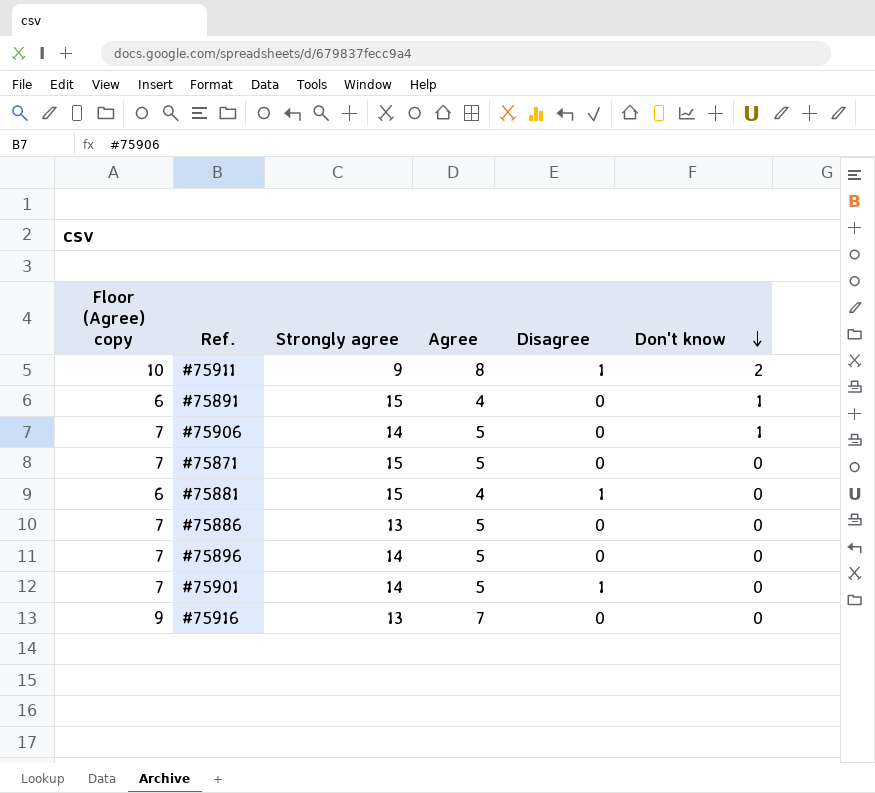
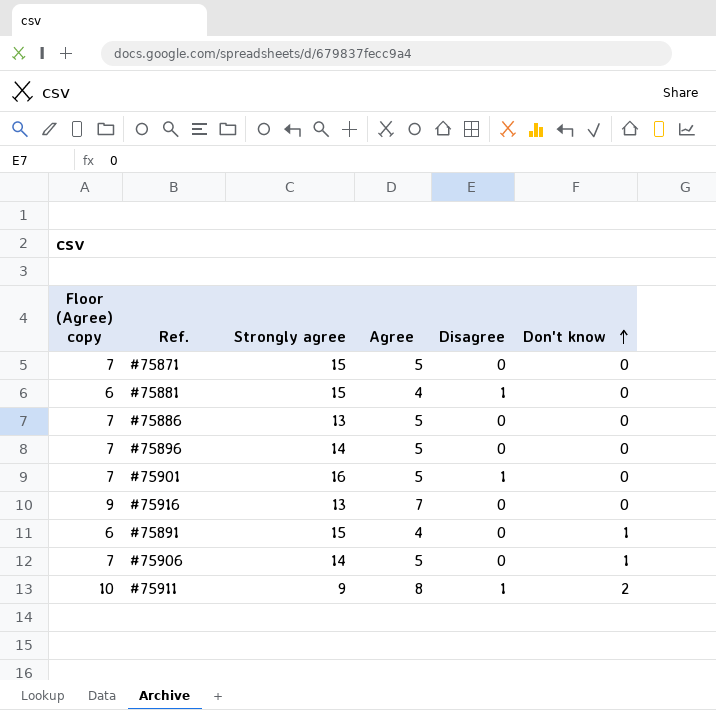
row order: Don't know descending -> Don't know ascending
#75901 | Strongly agree: 14 -> 16

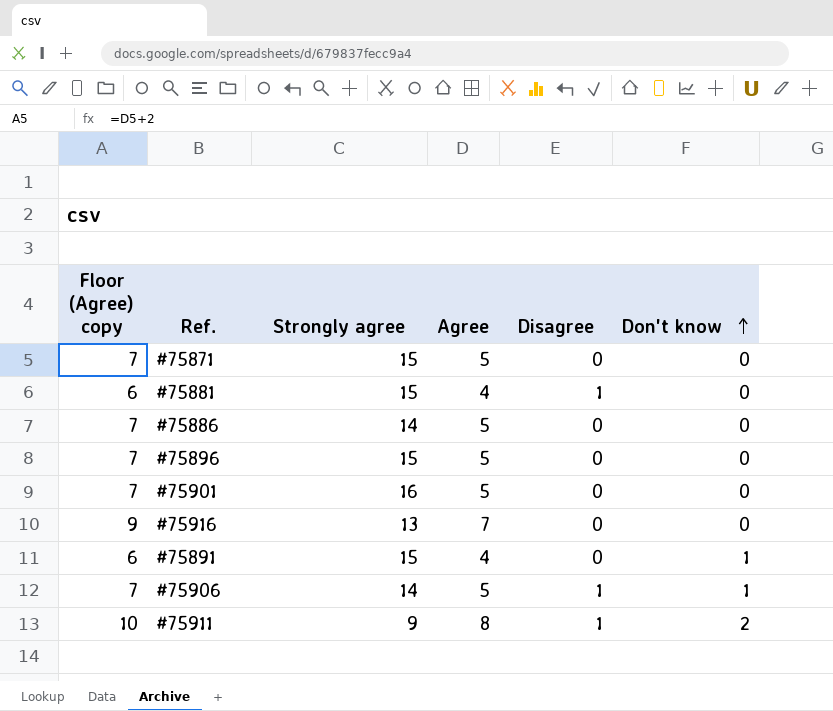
#75886 | Strongly agree: 13 -> 14
#75896 | Strongly agree: 14 -> 15
#75901 | Disagree: 1 -> 0
#75906 | Disagree: 0 -> 1

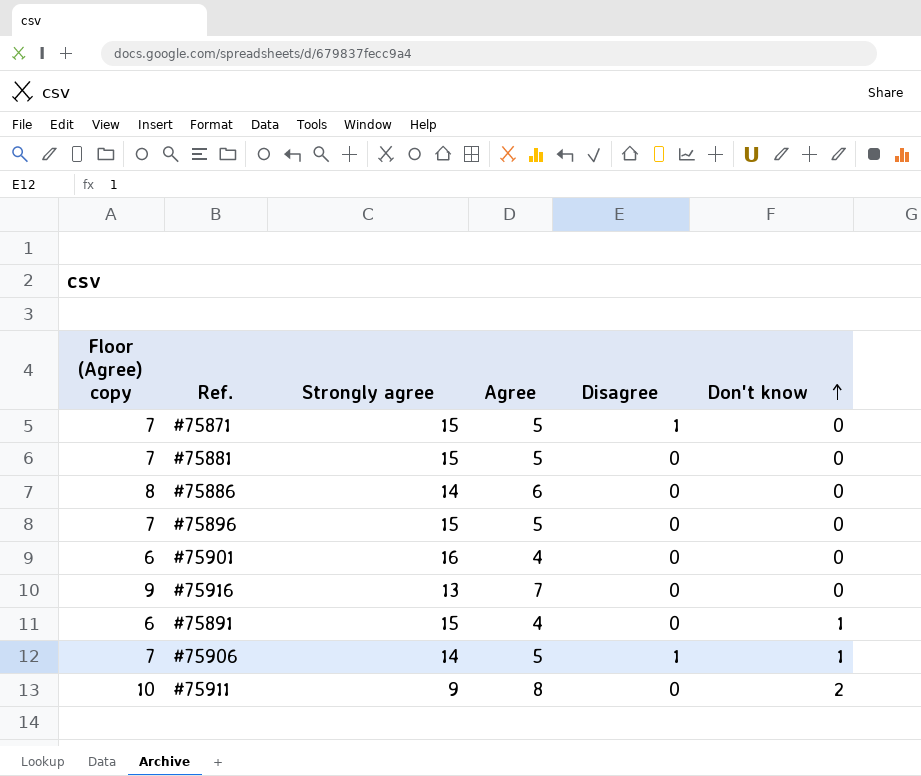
#75871 | Disagree: 0 -> 1
#75881 | Floor (Agree) copy: 6 -> 7
#75881 | Agree: 4 -> 5
#75881 | Disagree: 1 -> 0
#75886 | Floor (Agree) copy: 7 -> 8
#75886 | Agree: 5 -> 6
#75901 | Floor (Agree) copy: 7 -> 6
#75901 | Agree: 5 -> 4
#75911 | Disagree: 1 -> 0

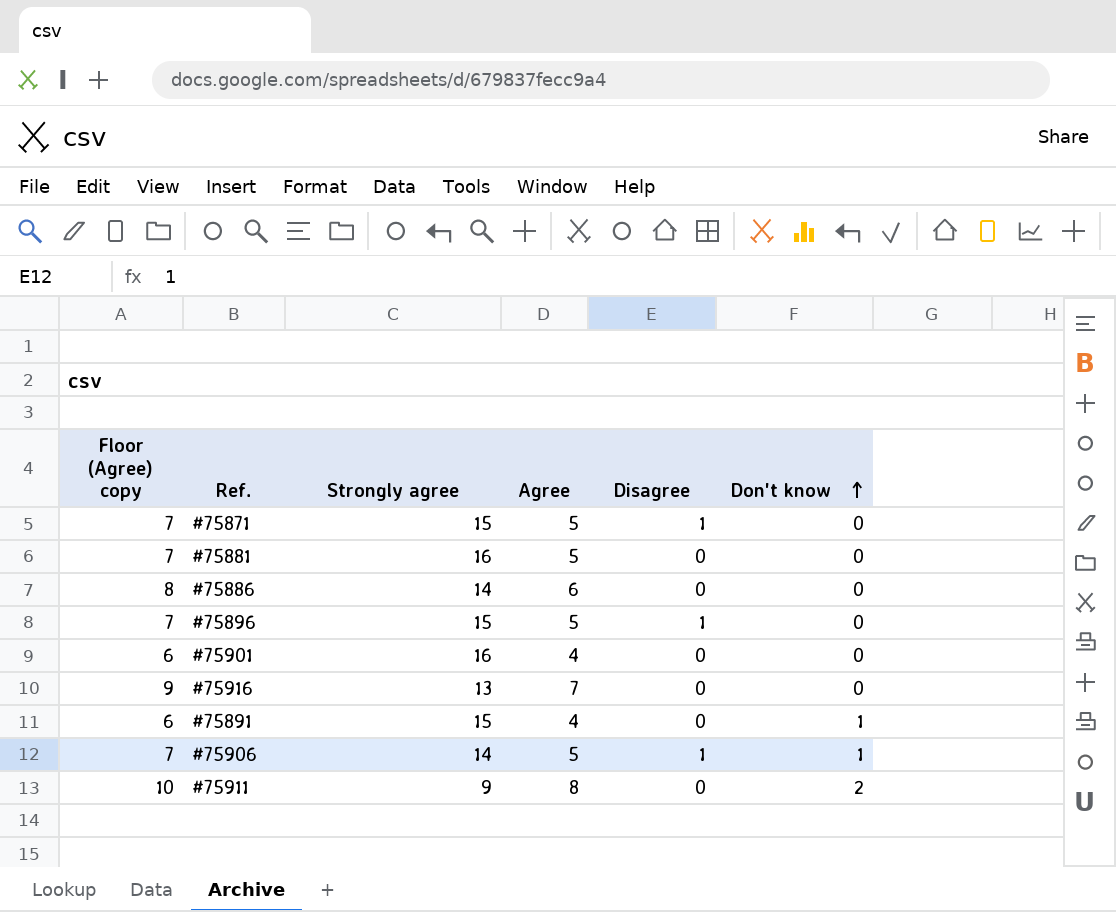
#75881 | Strongly agree: 15 -> 16
#75896 | Disagree: 0 -> 1

